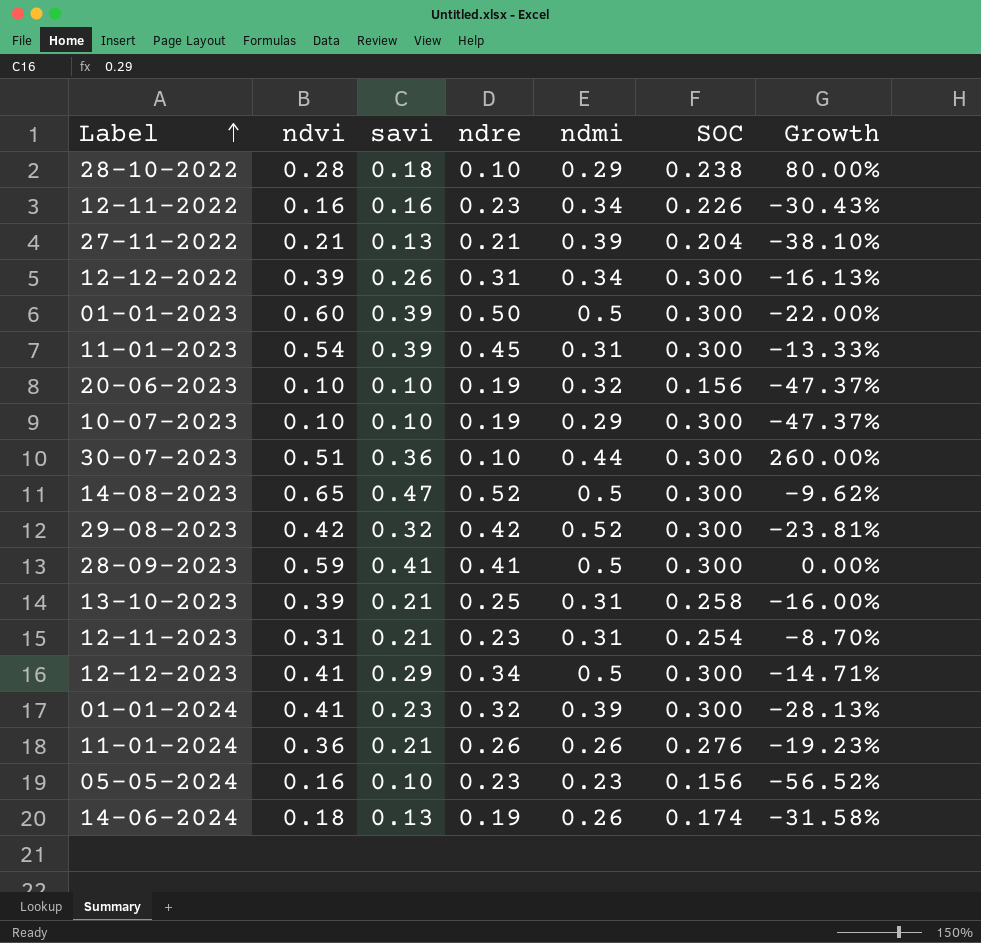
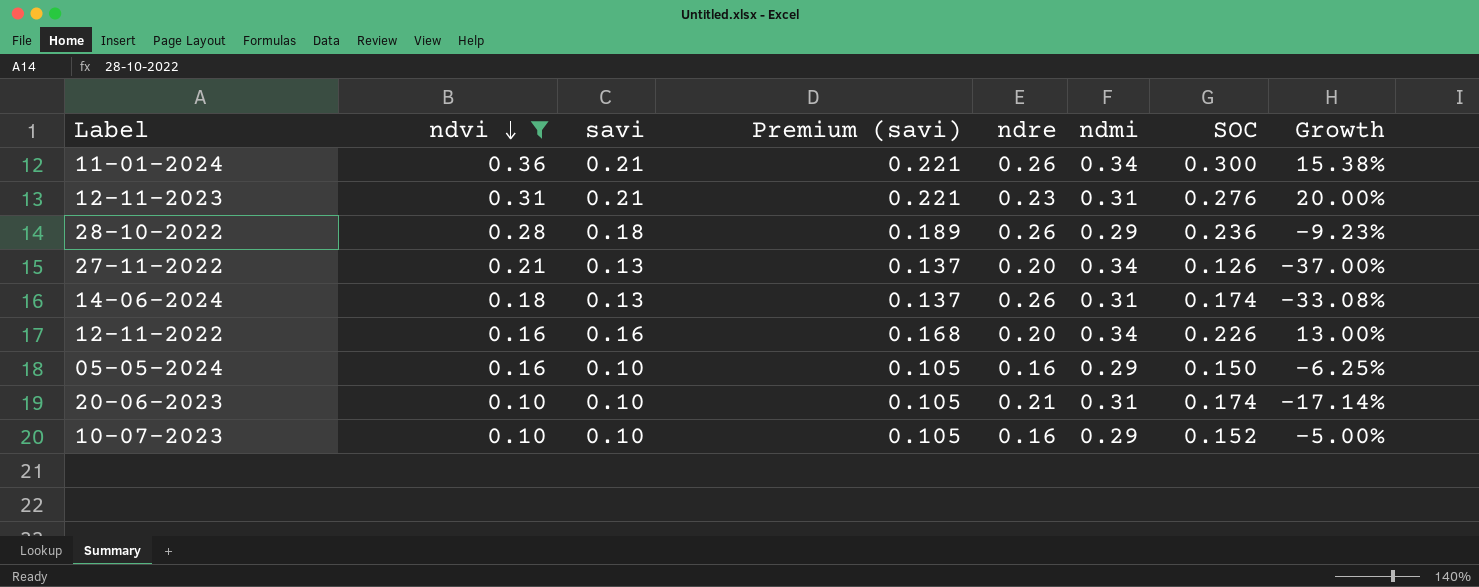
filter: none -> ndvi <= 0.36
row order: Label ascending -> ndvi descending
column Premium (savi) | formula: none -> [savi] * 1.05
column Growth | formula: ([savi] - [ndre]) / [ndre] -> ([SOC] - [ndre]) / [ndre]
11-01-2024 | ndmi: 0.26 -> 0.34
11-01-2024 | SOC: 0.276 -> 0.300
12-11-2023 | SOC: 0.254 -> 0.276
28-10-2022 | ndre: 0.10 -> 0.26
28-10-2022 | SOC: 0.238 -> 0.236
27-11-2022 | ndre: 0.21 -> 0.20
27-11-2022 | ndmi: 0.39 -> 0.34
27-11-2022 | SOC: 0.204 -> 0.126
14-06-2024 | ndre: 0.19 -> 0.26
14-06-2024 | ndmi: 0.26 -> 0.31
12-11-2022 | ndre: 0.23 -> 0.20
05-05-2024 | ndre: 0.23 -> 0.16
05-05-2024 | ndmi: 0.23 -> 0.29
05-05-2024 | SOC: 0.156 -> 0.150
20-06-2023 | ndre: 0.19 -> 0.21
20-06-2023 | ndmi: 0.32 -> 0.31
20-06-2023 | SOC: 0.156 -> 0.174
10-07-2023 | ndre: 0.19 -> 0.16
10-07-2023 | SOC: 0.300 -> 0.152

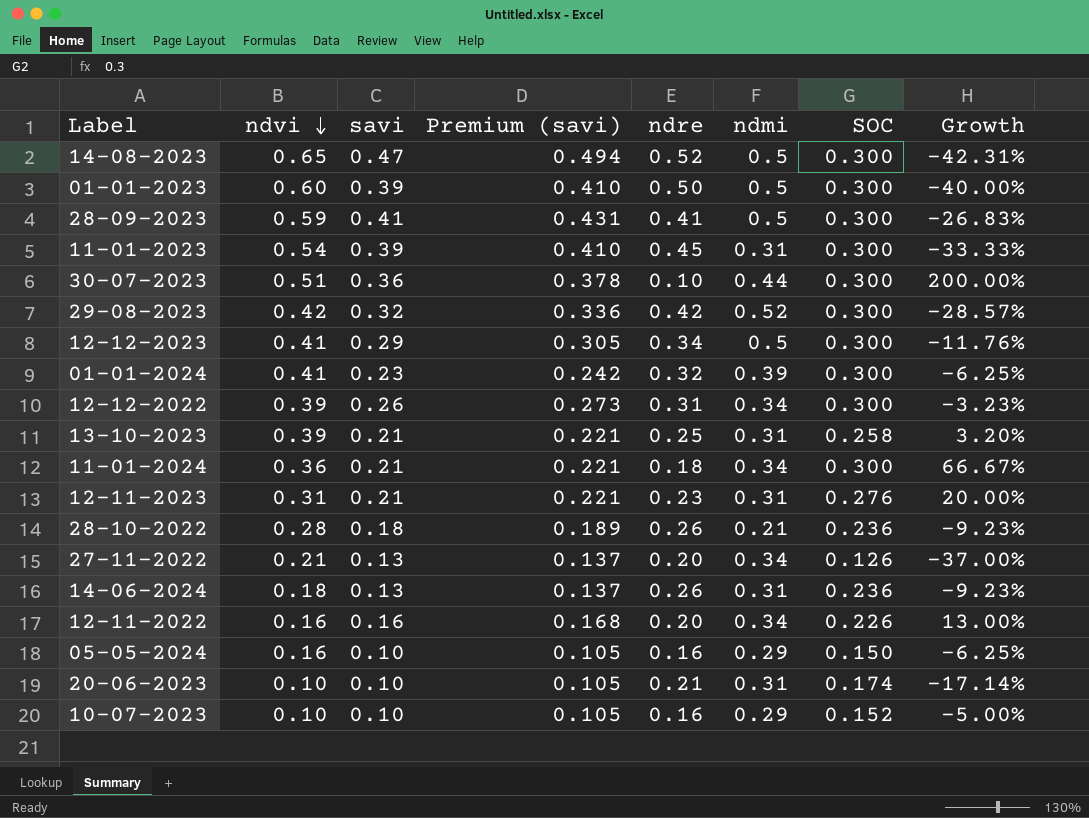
filter: ndvi <= 0.36 -> none
11-01-2024 | ndre: 0.26 -> 0.18
11-01-2024 | Growth: 15.38% -> 66.67%
28-10-2022 | ndmi: 0.29 -> 0.21
14-06-2024 | SOC: 0.174 -> 0.236
14-06-2024 | Growth: -33.08% -> -9.23%

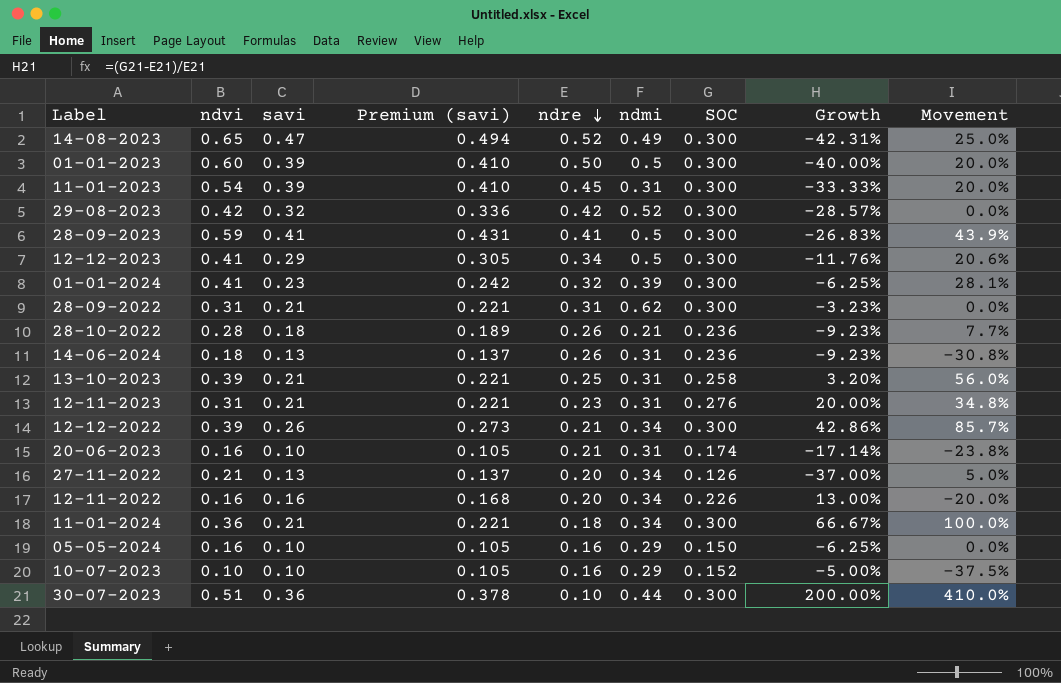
row order: ndvi descending -> ndre descending
column Movement | formula: none -> ([ndvi] - [ndre]) / [ndre]
14-08-2023 | ndmi: 0.5 -> 0.49
row 28-09-2022: none -> 0.31 | 0.21 | 0.221 | 0.31 | 0.62 | 0.300 | -3.23% | 0.0%
12-12-2022 | ndre: 0.31 -> 0.21
12-12-2022 | Growth: -3.23% -> 42.86%
20-06-2023 | ndvi: 0.10 -> 0.16

